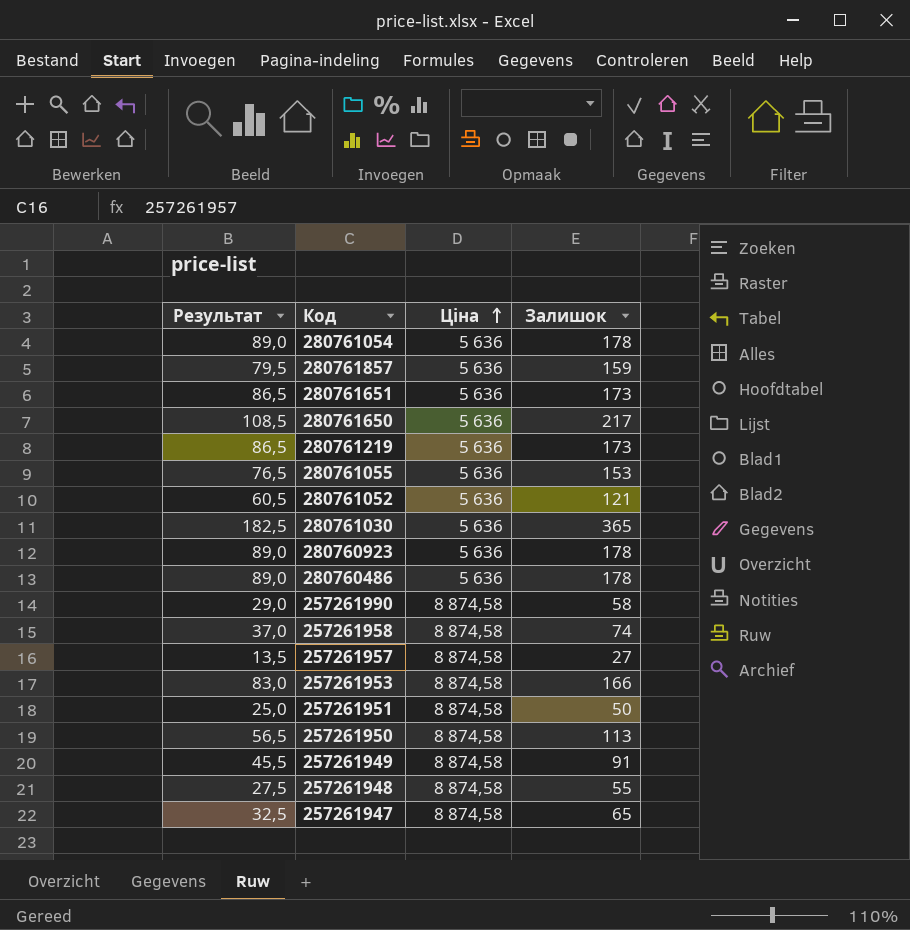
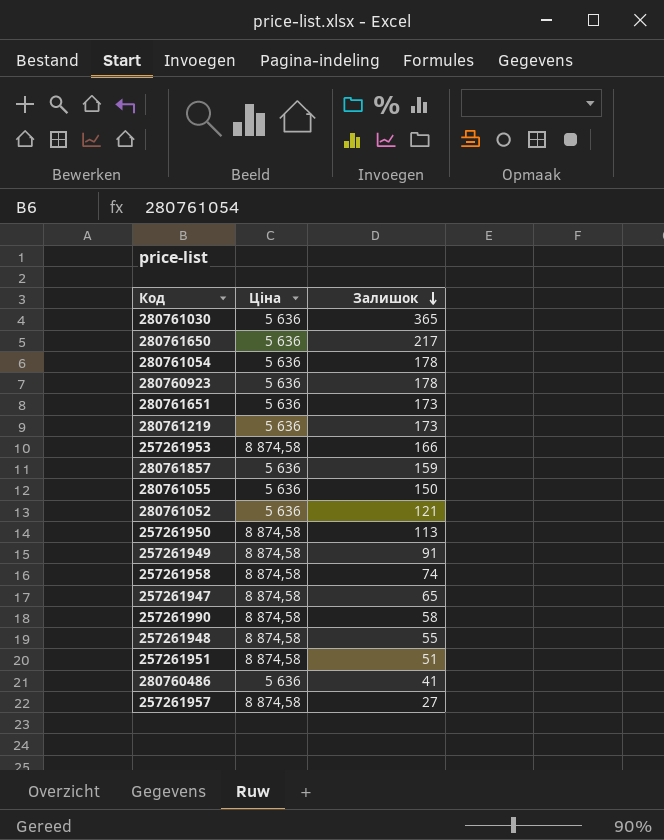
row order: Ціна ascending -> Залишок descending
column Результат | formula: [Залишок] * 0,5 -> none
280761055 | Залишок: 153 -> 150
257261951 | Залишок: 50 -> 51
280760486 | Залишок: 178 -> 41

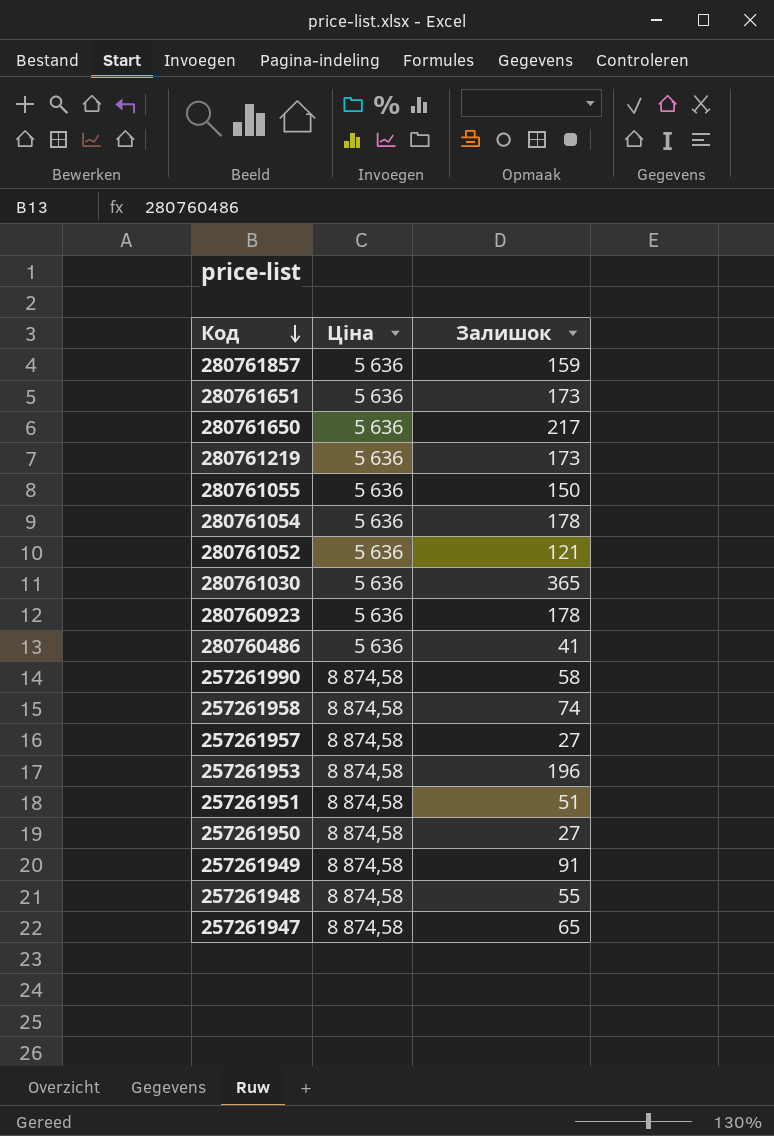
row order: Залишок descending -> Код descending
257261953 | Залишок: 166 -> 196
257261950 | Залишок: 113 -> 27

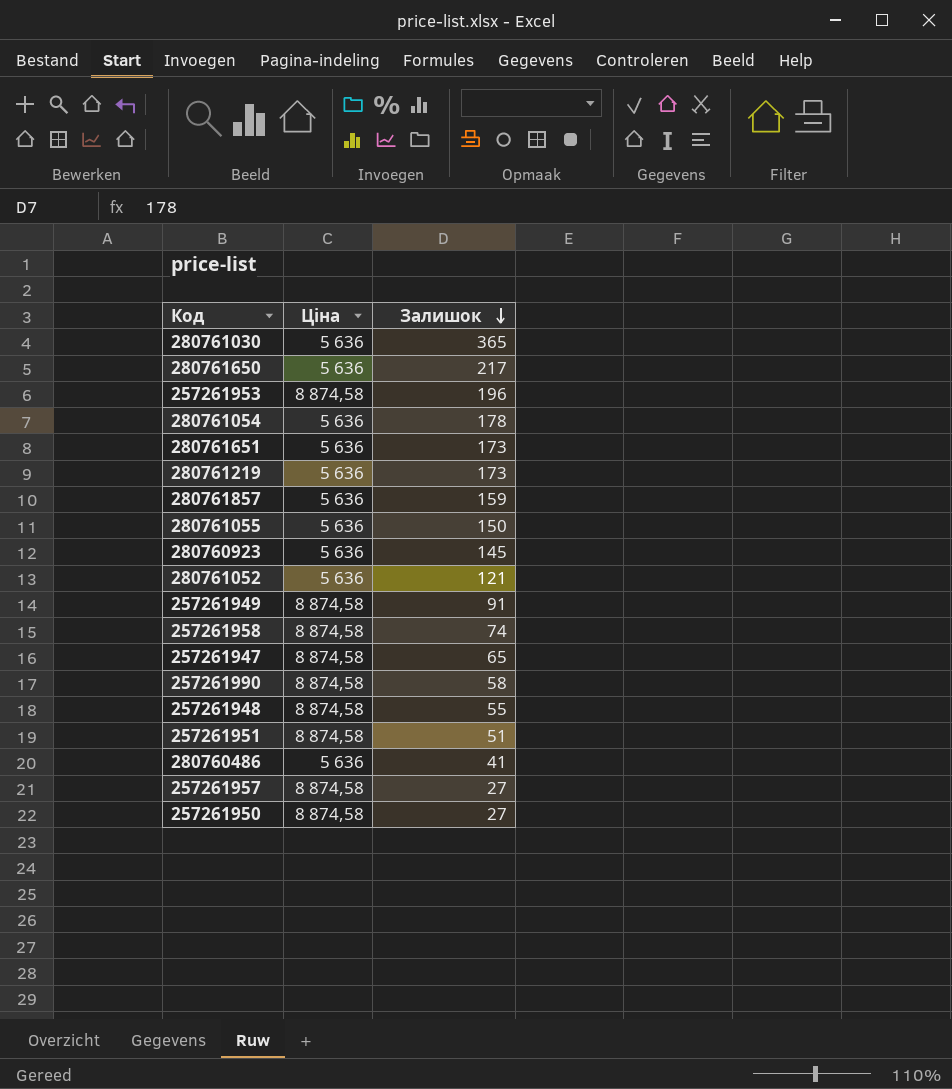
row order: Код descending -> Залишок descending
280760923 | Залишок: 178 -> 145

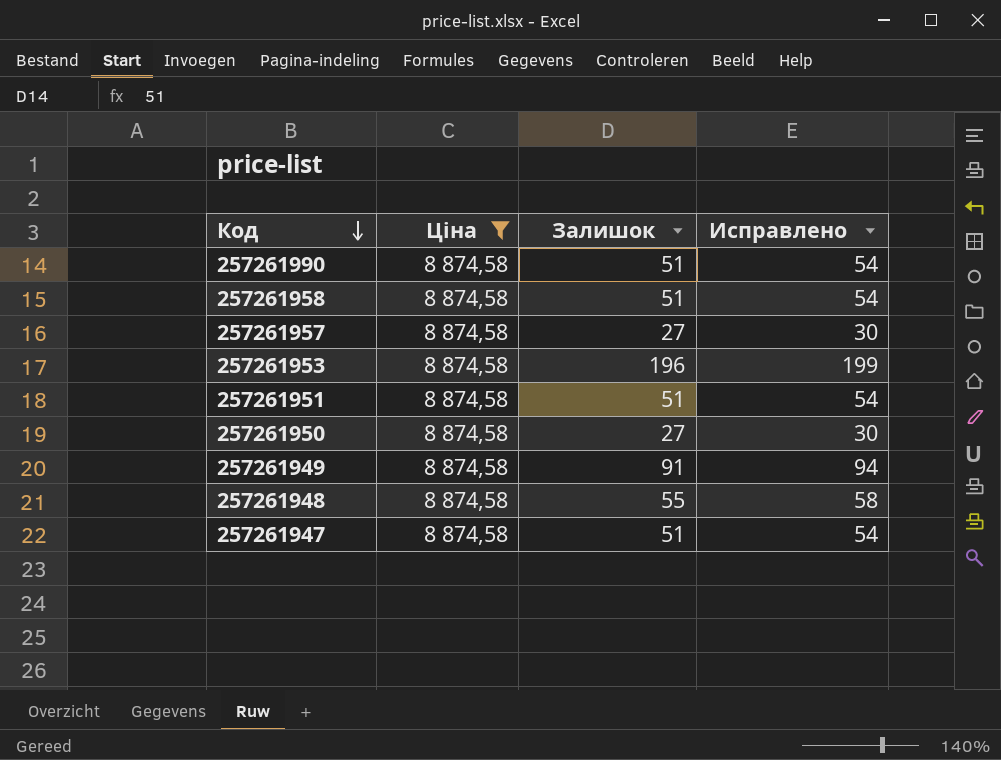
filter: none -> Ціна = 8 874,58
row order: Залишок descending -> Код descending
column Исправлено | formula: none -> [Залишок] + 3
257261990 | Залишок: 58 -> 51
257261958 | Залишок: 74 -> 51
257261947 | Залишок: 65 -> 51

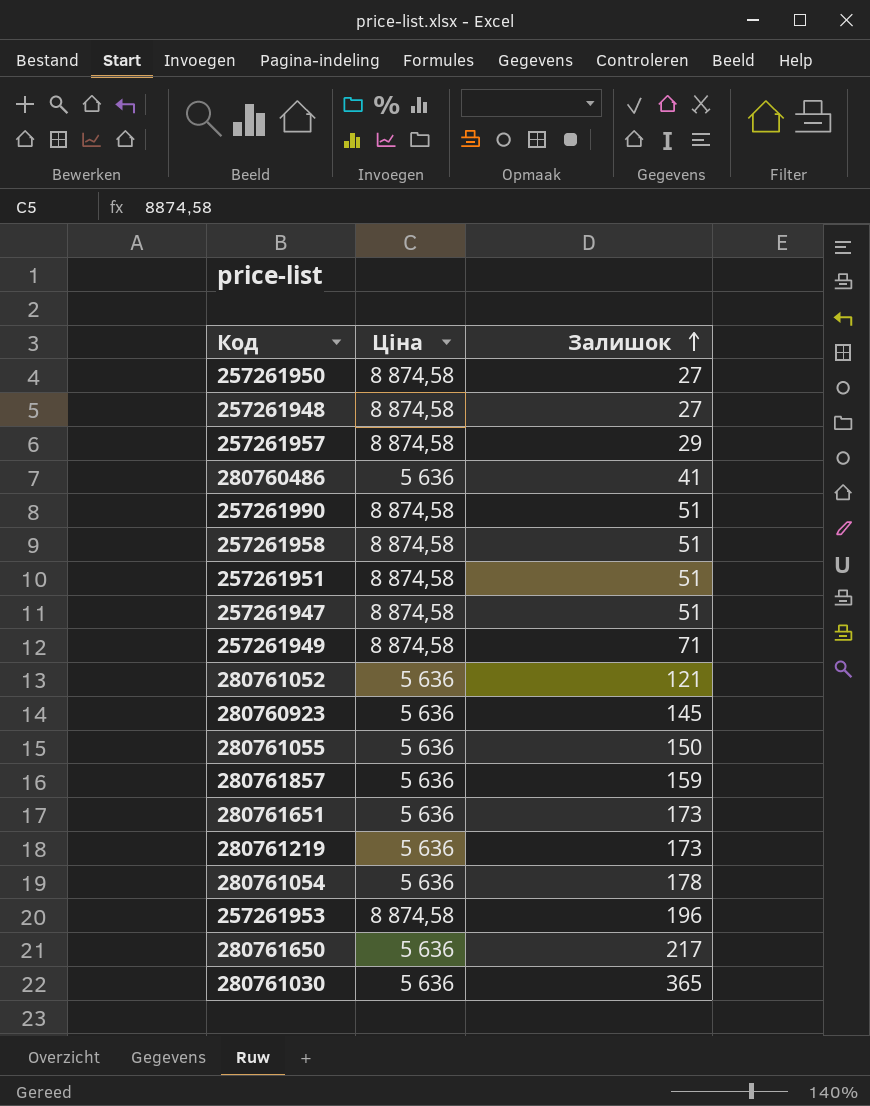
filter: Ціна = 8 874,58 -> none
row order: Код descending -> Залишок ascending
column Исправлено | formula: [Залишок] + 3 -> none
257261948 | Залишок: 55 -> 27
257261957 | Залишок: 27 -> 29
257261949 | Залишок: 91 -> 71

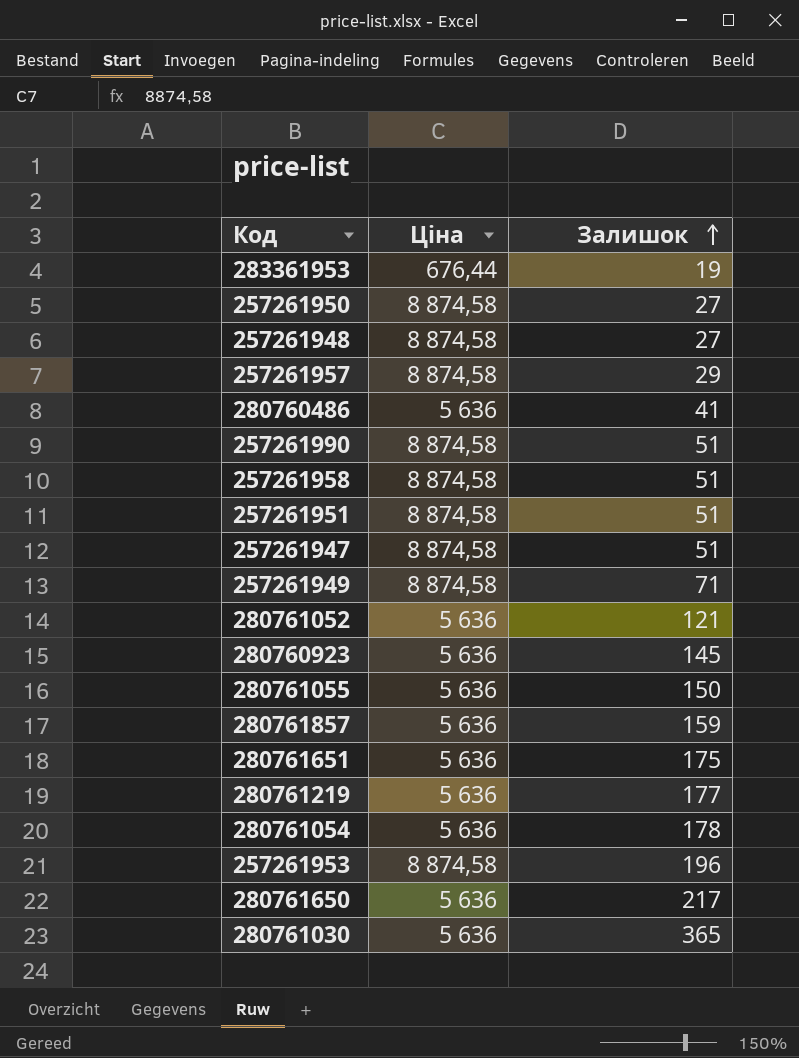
row 283361953: none -> 676,44 | 19
280761651 | Залишок: 173 -> 175
280761219 | Залишок: 173 -> 177

